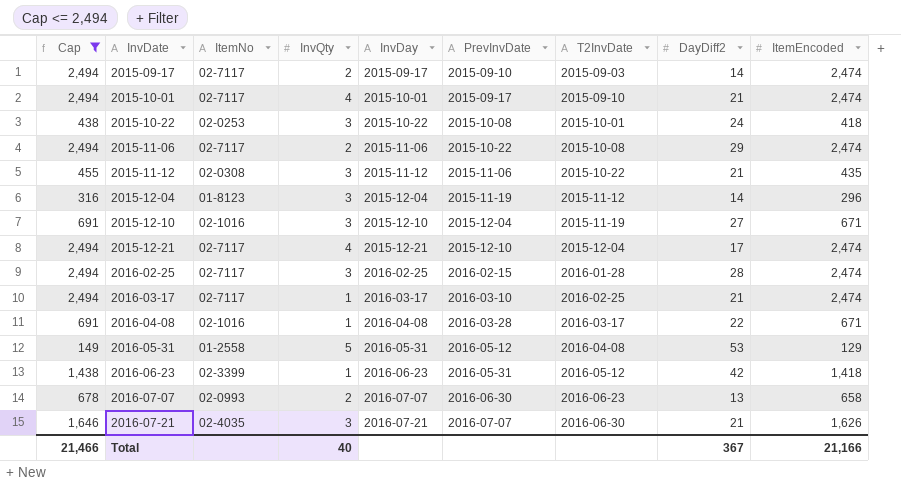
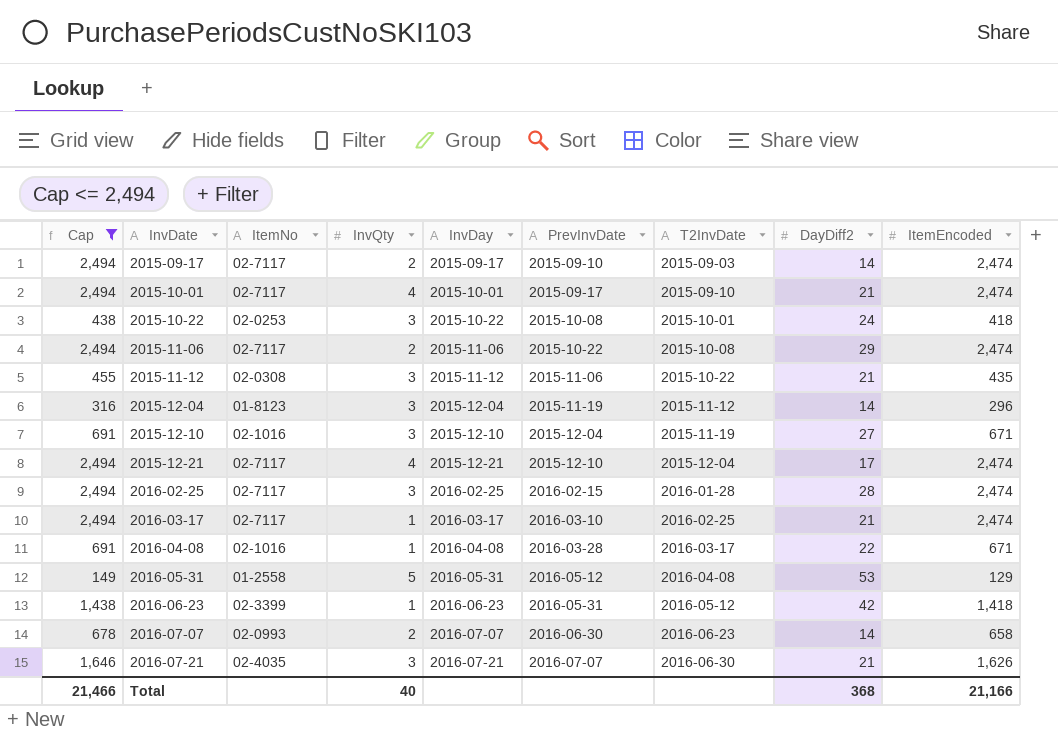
2016-07-07 | DayDiff2: 13 -> 14
Total | DayDiff2: 367 -> 368

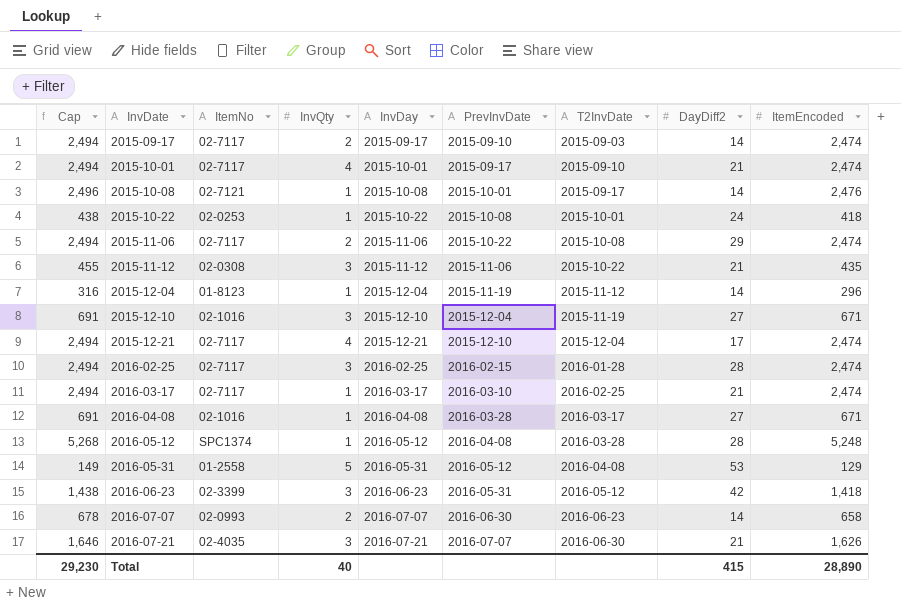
filter: Cap <= 2,494 -> none
2015-10-22 | InvQty: 3 -> 1
2015-12-04 | InvQty: 3 -> 1
2016-04-08 | DayDiff2: 22 -> 27
2016-06-23 | InvQty: 1 -> 3
Total | Cap: 21,466 -> 29,230
Total | DayDiff2: 368 -> 415
Total | ItemEncoded: 21,166 -> 28,890

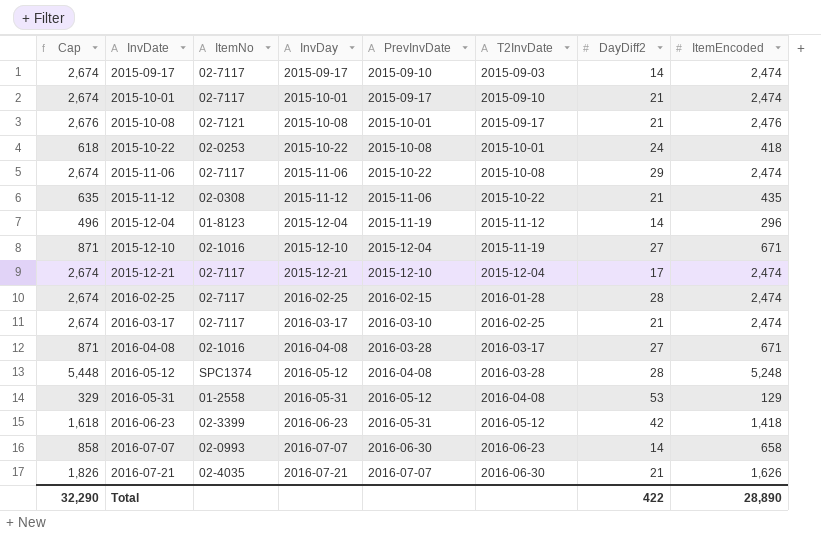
column InvQty | position: 4 -> none
column Cap | formula: [ItemEncoded] + 20 -> [ItemEncoded] + 200
2015-10-08 | DayDiff2: 14 -> 21
Total | Cap: 29,230 -> 32,290
Total | DayDiff2: 415 -> 422

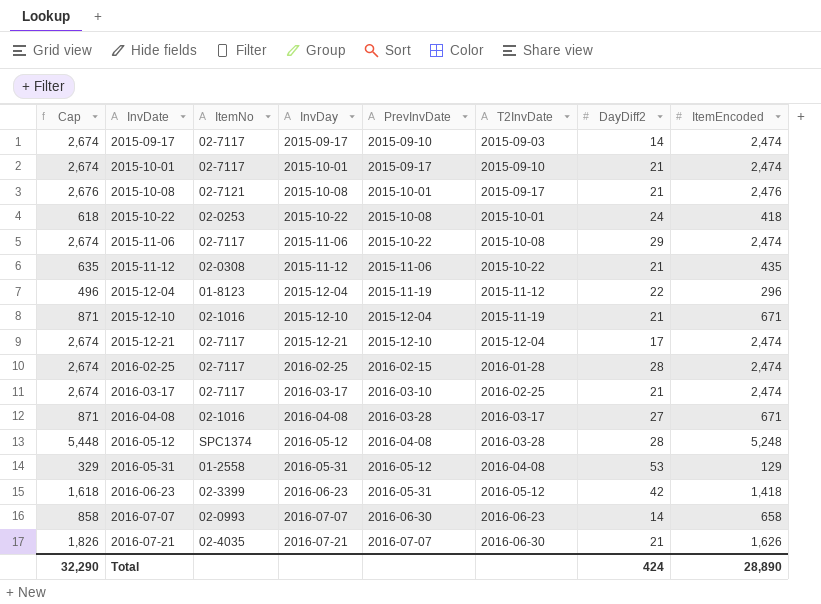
2015-12-04 | DayDiff2: 14 -> 22
2015-12-10 | DayDiff2: 27 -> 21
Total | DayDiff2: 422 -> 424

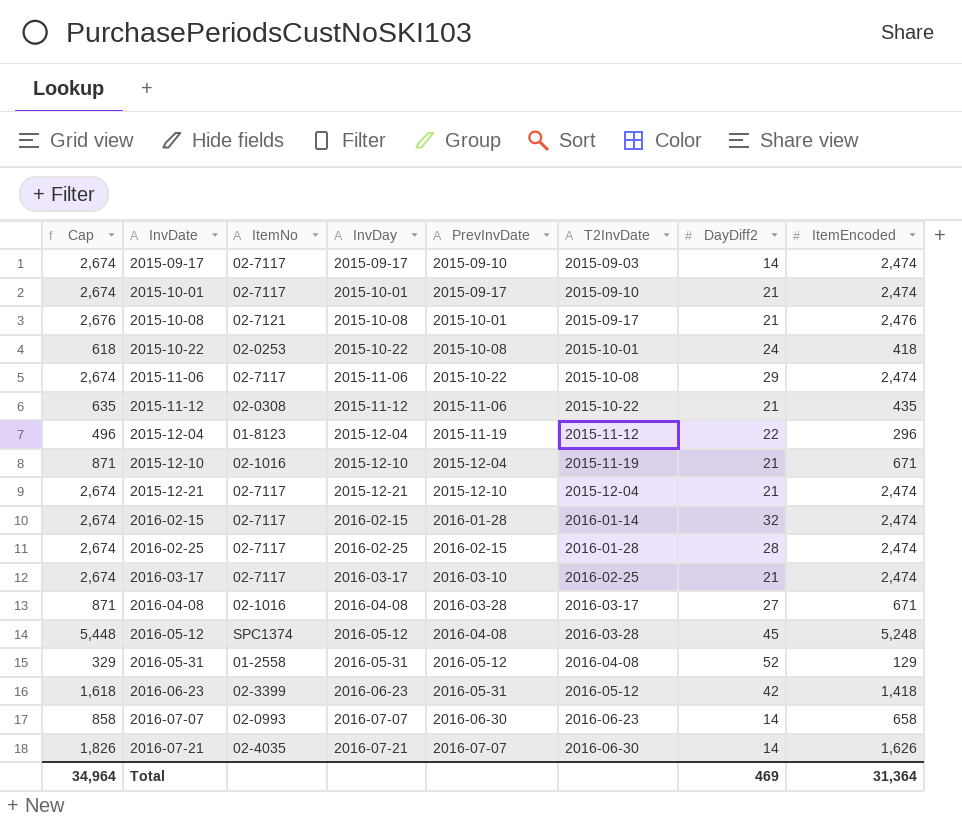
2015-12-21 | DayDiff2: 17 -> 21
row 2016-02-15: none -> 2,674 | 02-7117 | 2016-02-15 | 2016-01-28 | 2016-01-14 | 32 | 2,474
2016-05-12 | DayDiff2: 28 -> 45
2016-05-31 | DayDiff2: 53 -> 52
2016-07-21 | DayDiff2: 21 -> 14
Total | Cap: 32,290 -> 34,964
Total | DayDiff2: 424 -> 469
Total | ItemEncoded: 28,890 -> 31,364

